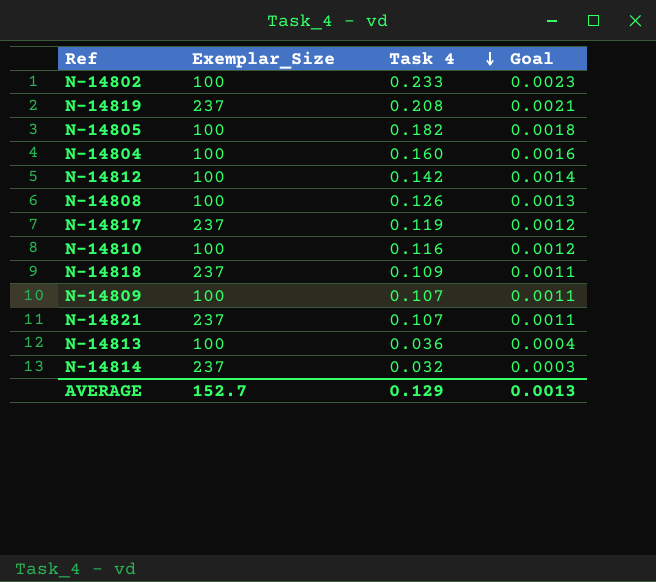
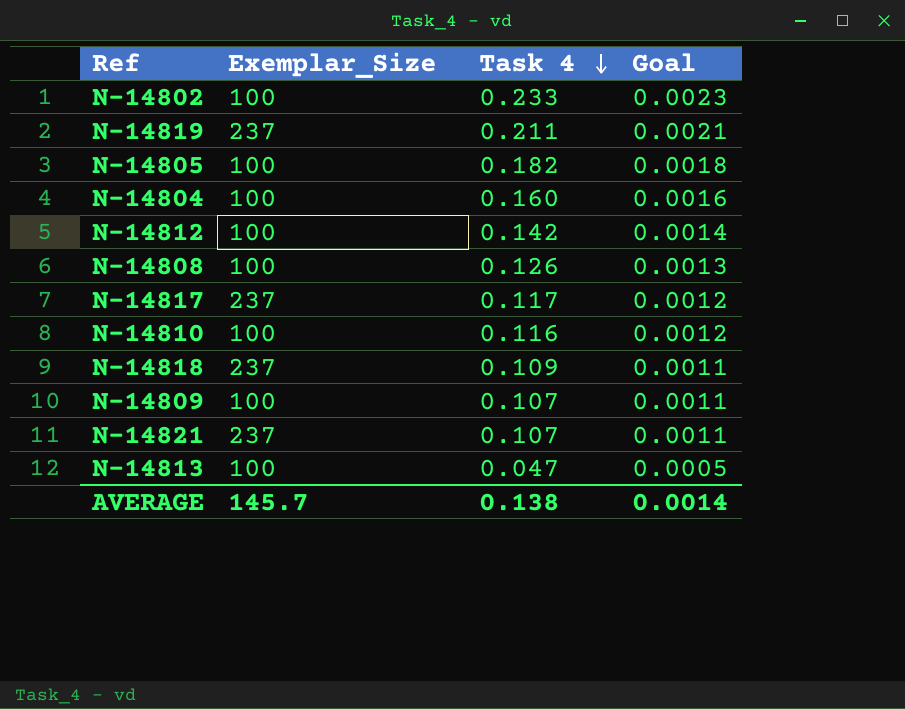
row N-14814: 237 | 0.032 | 0.0003 -> none
N-14819 | Task 4: 0.208 -> 0.211
N-14817 | Task 4: 0.119 -> 0.117
N-14813 | Task 4: 0.036 -> 0.047
N-14813 | Goal: 0.0004 -> 0.0005
AVERAGE | Exemplar_Size: 152.7 -> 145.7
AVERAGE | Task 4: 0.129 -> 0.138
AVERAGE | Goal: 0.0013 -> 0.0014

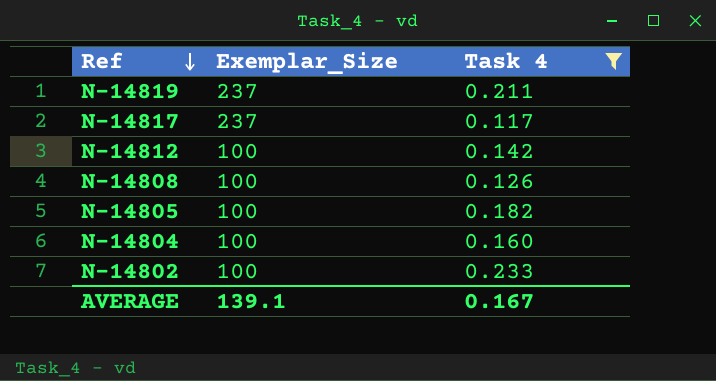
filter: none -> Task 4 >= 0.117
row order: Task 4 descending -> Ref descending
column Goal | formula: [Task 4] * 0.01 -> none
AVERAGE | Exemplar_Size: 145.7 -> 139.1
AVERAGE | Task 4: 0.138 -> 0.167

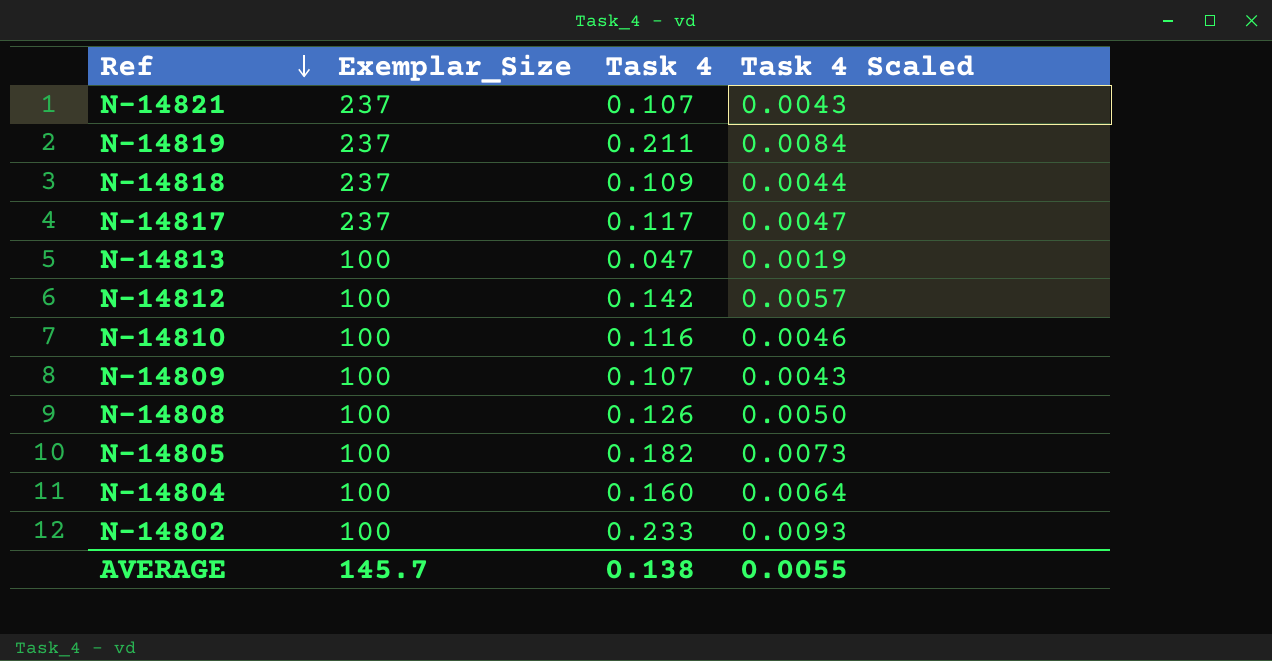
filter: Task 4 >= 0.117 -> none
column Task 4 Scaled | formula: none -> [Task 4] * 0.04
AVERAGE | Exemplar_Size: 139.1 -> 145.7
AVERAGE | Task 4: 0.167 -> 0.138

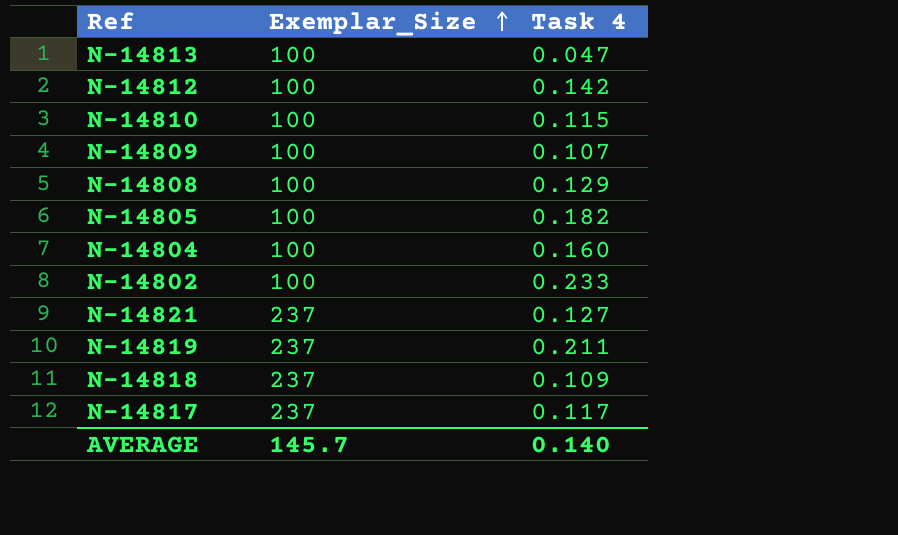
row order: Ref descending -> Exemplar_Size ascending
column Task 4 Scaled | formula: [Task 4] * 0.04 -> none
N-14810 | Task 4: 0.116 -> 0.115
N-14808 | Task 4: 0.126 -> 0.129
N-14821 | Task 4: 0.107 -> 0.127
AVERAGE | Task 4: 0.138 -> 0.140

